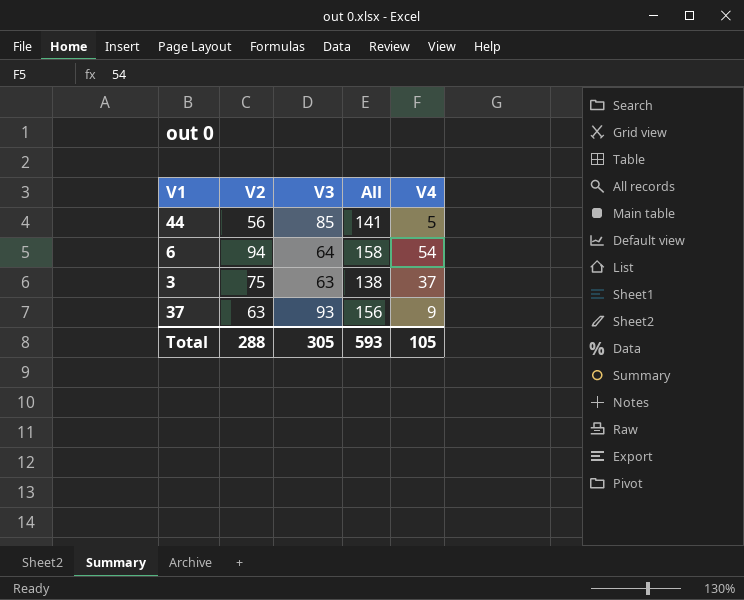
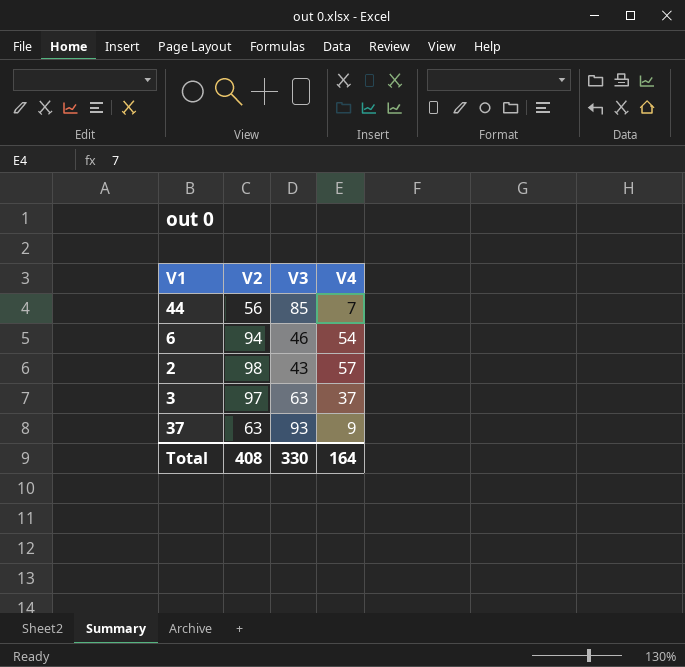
column All | formula: [V2] + [V3] -> none
44 | V4: 5 -> 7
6 | V3: 64 -> 46
row 2: none -> 98 | 43 | 57
3 | V2: 75 -> 97
Total | V2: 288 -> 408
Total | V3: 305 -> 330
Total | V4: 105 -> 164

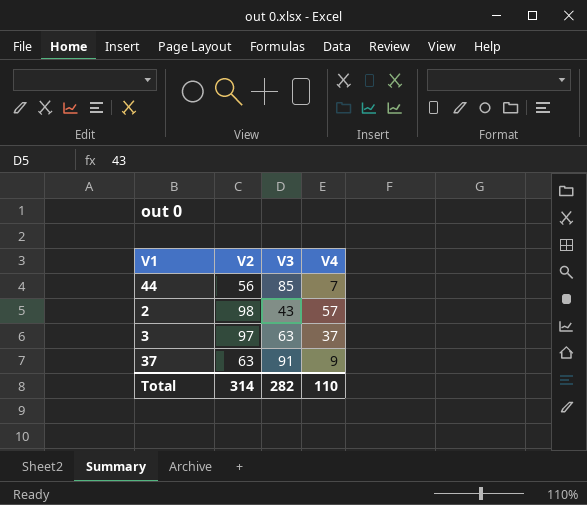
row 6: 94 | 46 | 54 -> none
37 | V3: 93 -> 91
Total | V2: 408 -> 314
Total | V3: 330 -> 282
Total | V4: 164 -> 110

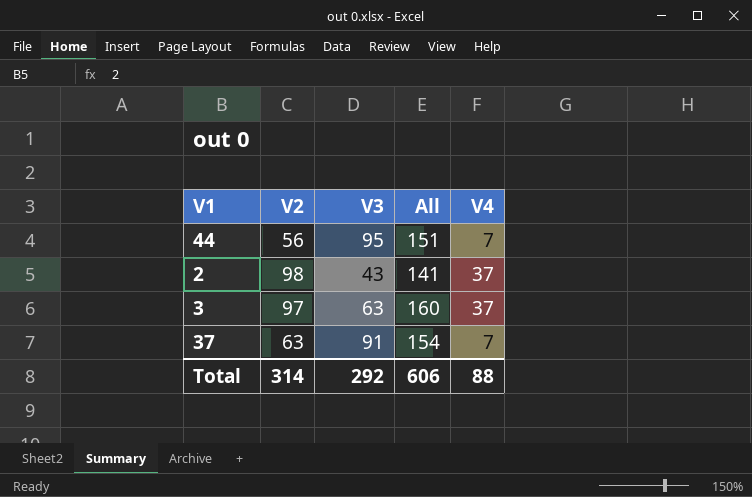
column All | formula: none -> [V2] + [V3]
44 | V3: 85 -> 95
2 | V4: 57 -> 37
37 | V4: 9 -> 7
Total | V3: 282 -> 292
Total | V4: 110 -> 88

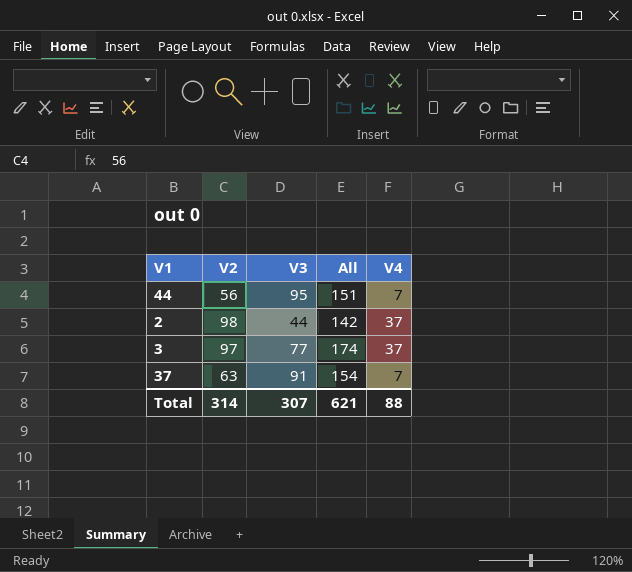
2 | V3: 43 -> 44
2 | All: 141 -> 142
3 | V3: 63 -> 77
3 | All: 160 -> 174
Total | V3: 292 -> 307
Total | All: 606 -> 621

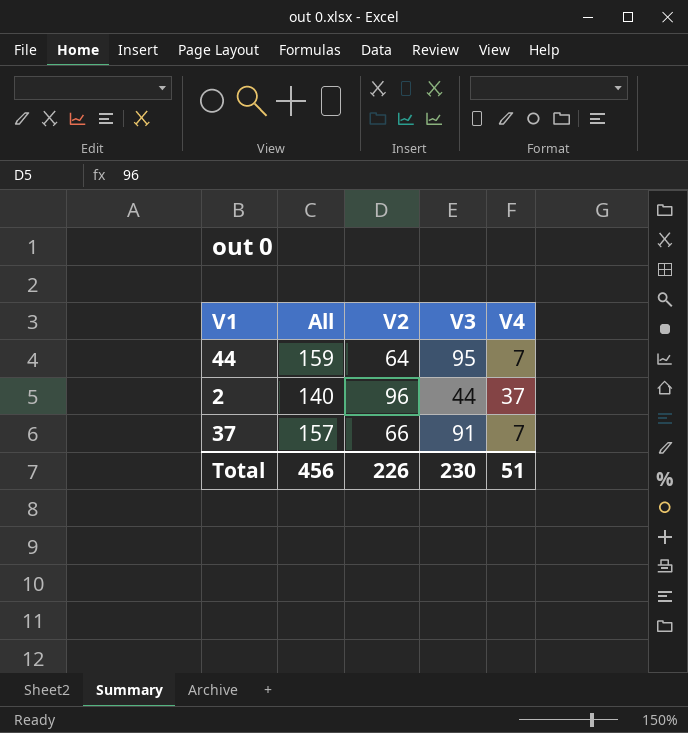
column All | position: 4 -> 2
row 3: 97 | 77 | 174 | 37 -> none
44 | All: 151 -> 159
44 | V2: 56 -> 64
2 | All: 142 -> 140
2 | V2: 98 -> 96
37 | All: 154 -> 157
37 | V2: 63 -> 66
Total | All: 621 -> 456
Total | V2: 314 -> 226
Total | V3: 307 -> 230
Total | V4: 88 -> 51

